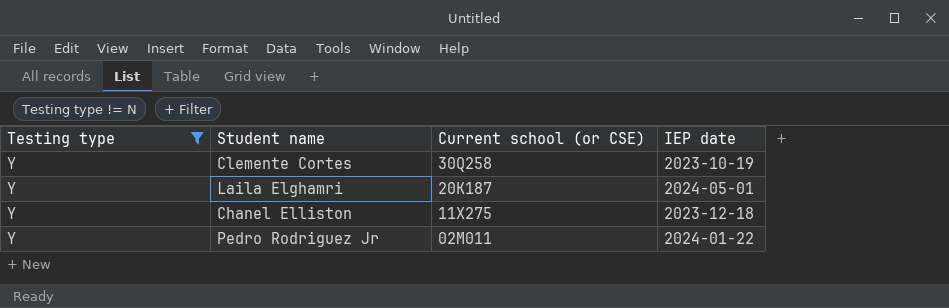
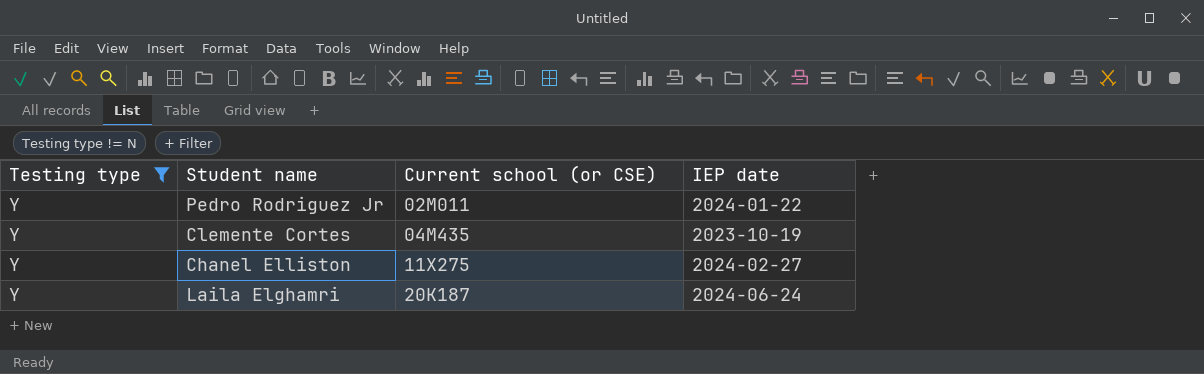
row order: Current school (or CSE) descending -> Current school (or CSE) ascending
Clemente Cortes | Current school (or CSE): 30Q258 -> 04M435
Chanel Elliston | IEP date: 2023-12-18 -> 2024-02-27
Laila Elghamri | IEP date: 2024-05-01 -> 2024-06-24

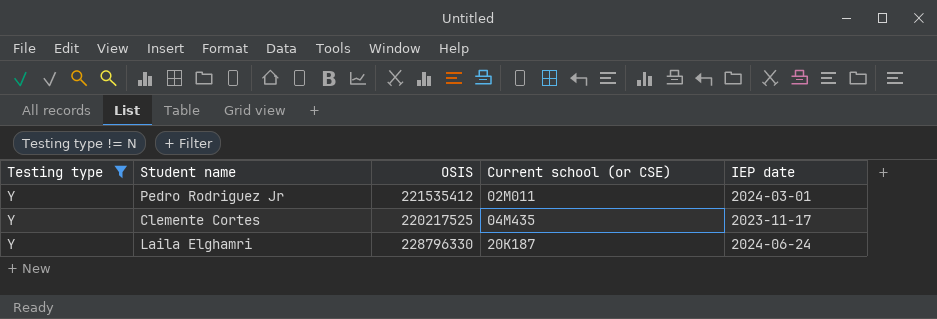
column OSIS | position: none -> 3
row Chanel Elliston: Y | 11X275 | 2024-02-27 -> none
Pedro Rodriguez Jr | IEP date: 2024-01-22 -> 2024-03-01
Clemente Cortes | IEP date: 2023-10-19 -> 2023-11-17

